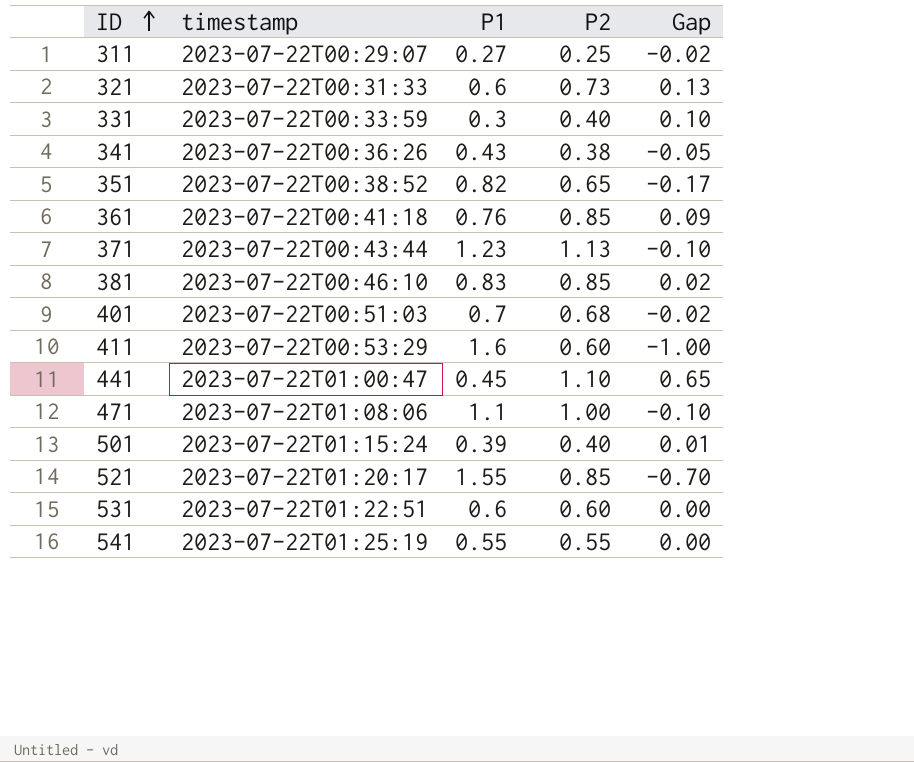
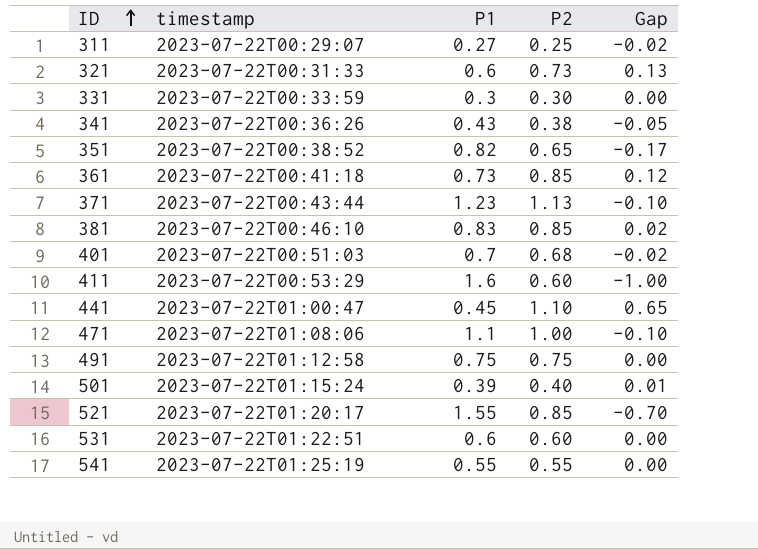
331 | P2: 0.40 -> 0.30
331 | Gap: 0.10 -> 0.00
361 | P1: 0.76 -> 0.73
361 | Gap: 0.09 -> 0.12
row 491: none -> 2023-07-22T01:12:58 | 0.75 | 0.75 | 0.00

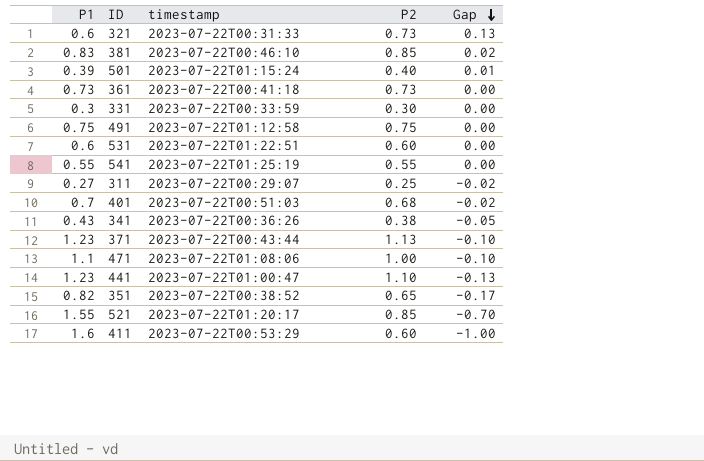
row order: ID ascending -> Gap descending
column P1 | position: 3 -> 1
361 | P2: 0.85 -> 0.73
361 | Gap: 0.12 -> 0.00
441 | P1: 0.45 -> 1.23
441 | Gap: 0.65 -> -0.13

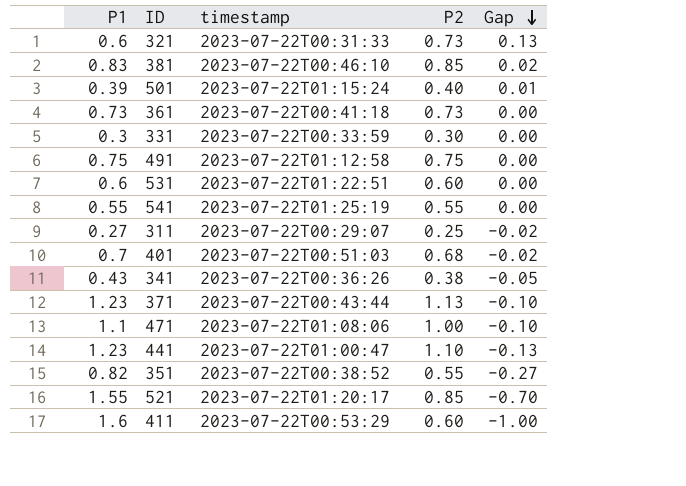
351 | P2: 0.65 -> 0.55
351 | Gap: -0.17 -> -0.27

